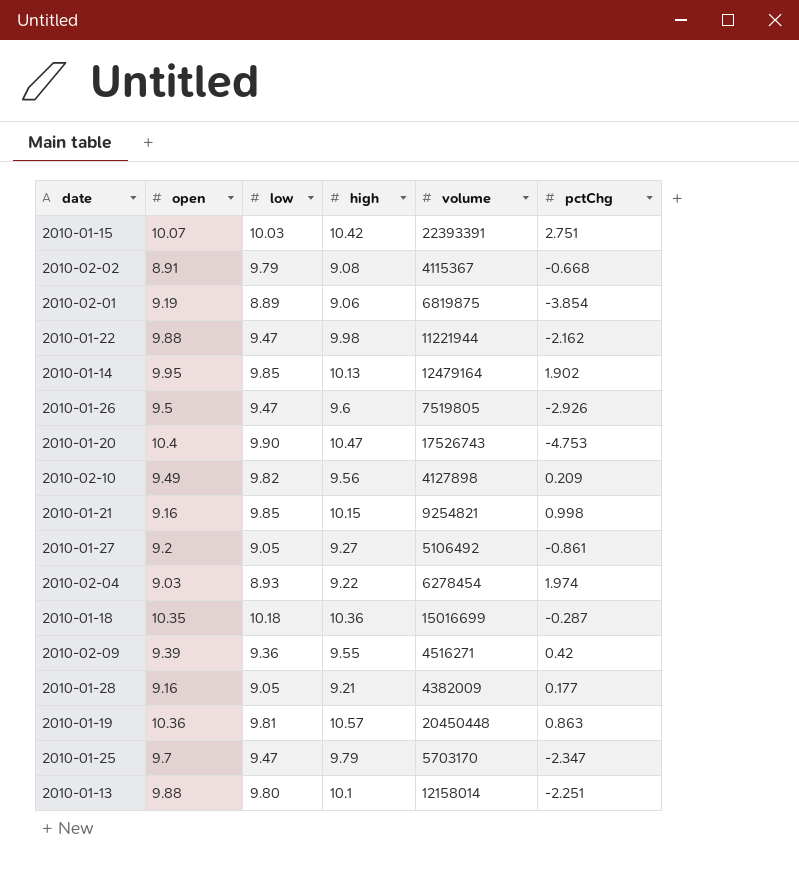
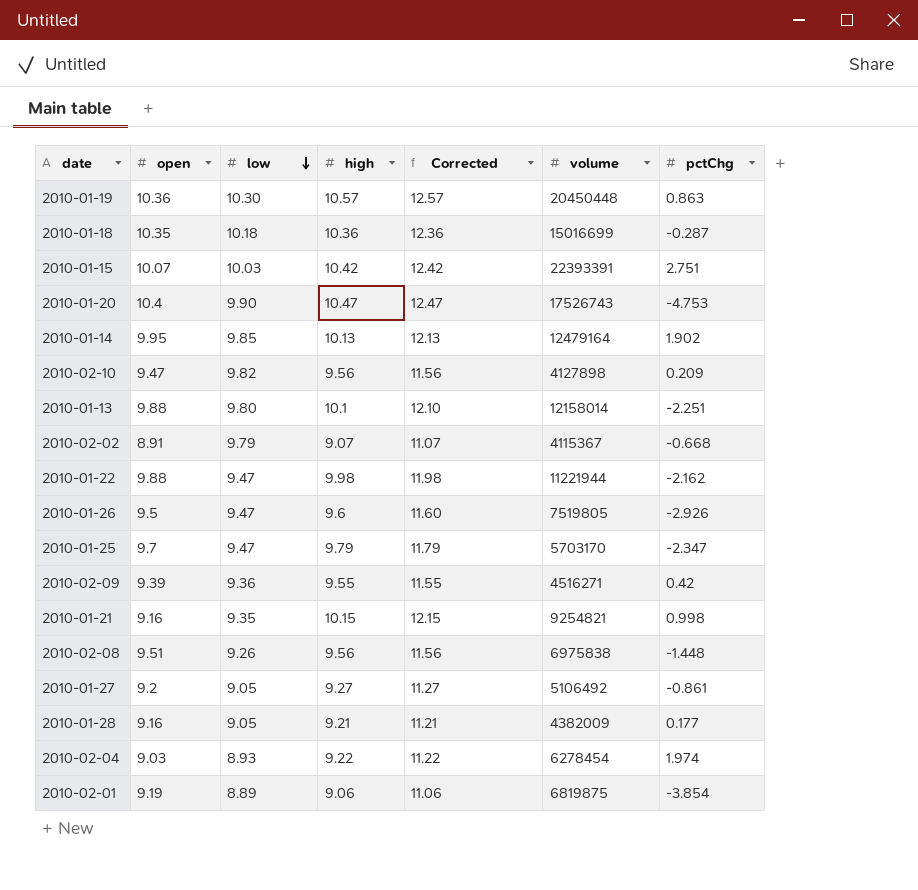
row order: none -> low descending
column Corrected | formula: none -> [high] + 2
2010-01-19 | low: 9.81 -> 10.30
2010-02-10 | open: 9.49 -> 9.47
2010-02-02 | high: 9.08 -> 9.07
2010-01-21 | low: 9.85 -> 9.35
row 2010-02-08: none -> 9.51 | 9.26 | 9.56 | 11.56 | 6975838 | -1.448

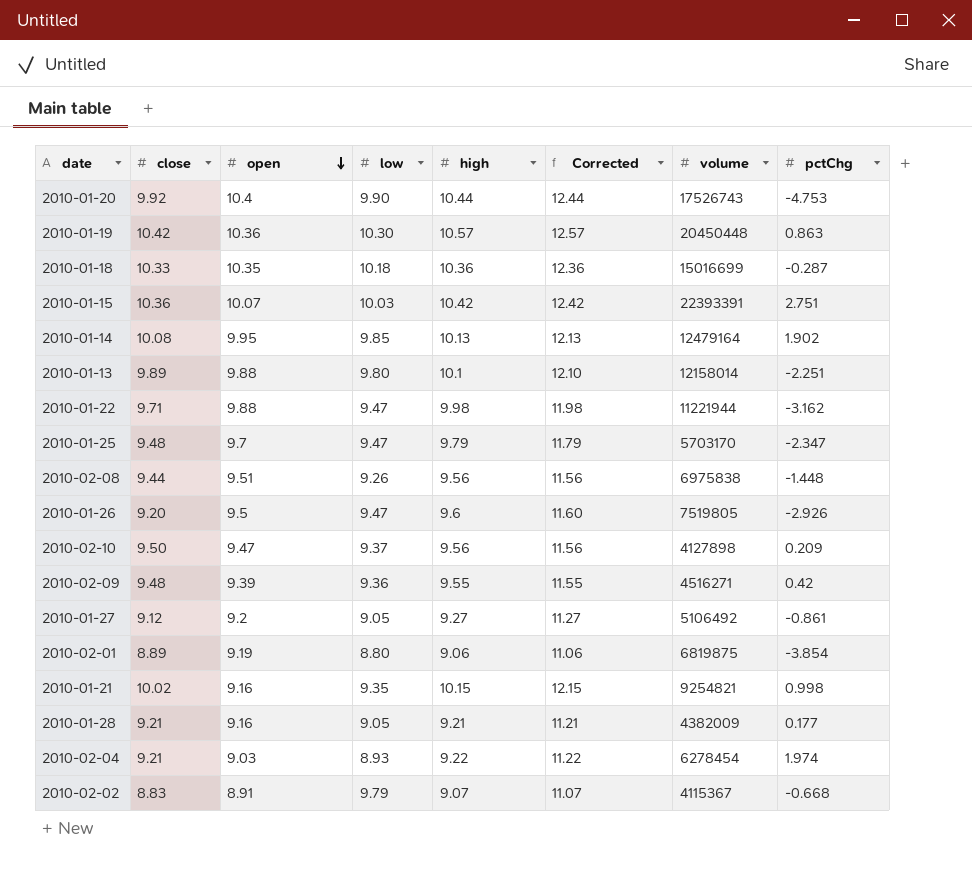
row order: low descending -> open descending
column close | position: none -> 2
2010-01-20 | high: 10.47 -> 10.44
2010-01-20 | Corrected: 12.47 -> 12.44
2010-01-22 | pctChg: -2.162 -> -3.162
2010-02-10 | low: 9.82 -> 9.37
2010-02-01 | low: 8.89 -> 8.80

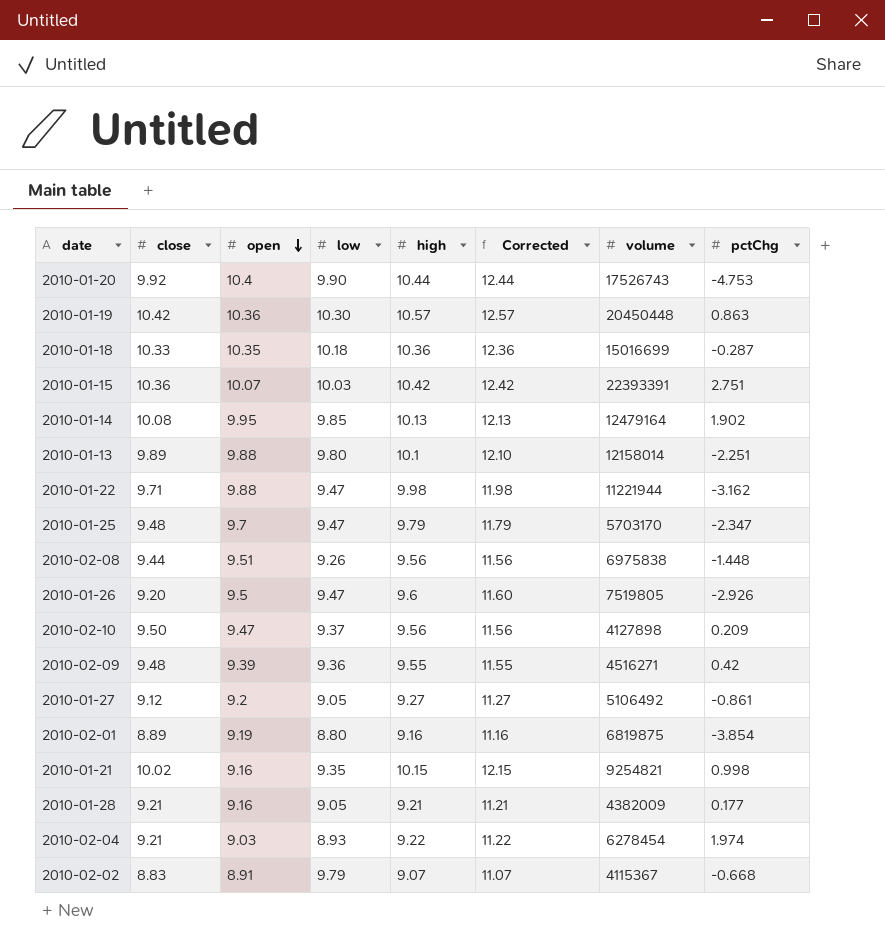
2010-02-01 | high: 9.06 -> 9.16
2010-02-01 | Corrected: 11.06 -> 11.16

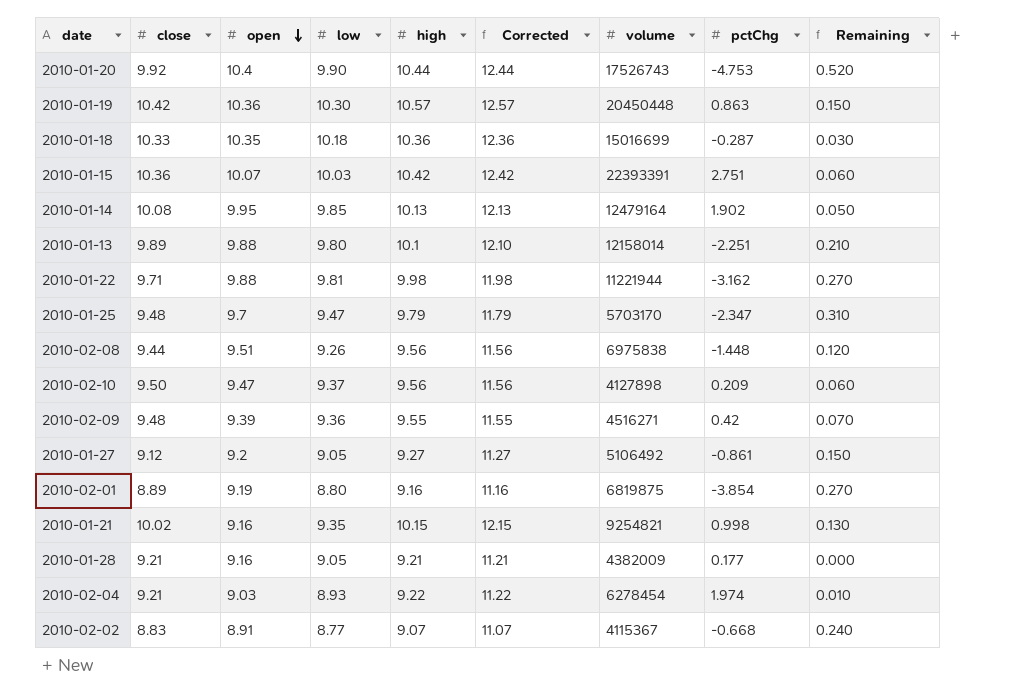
column Remaining | formula: none -> [high] - [close]
row 2010-01-26: 9.20 | 9.5 | 9.47 | 9.6 | 11.60 | 7519805 | -2.926 -> none
2010-01-22 | low: 9.47 -> 9.81
2010-02-02 | low: 9.79 -> 8.77

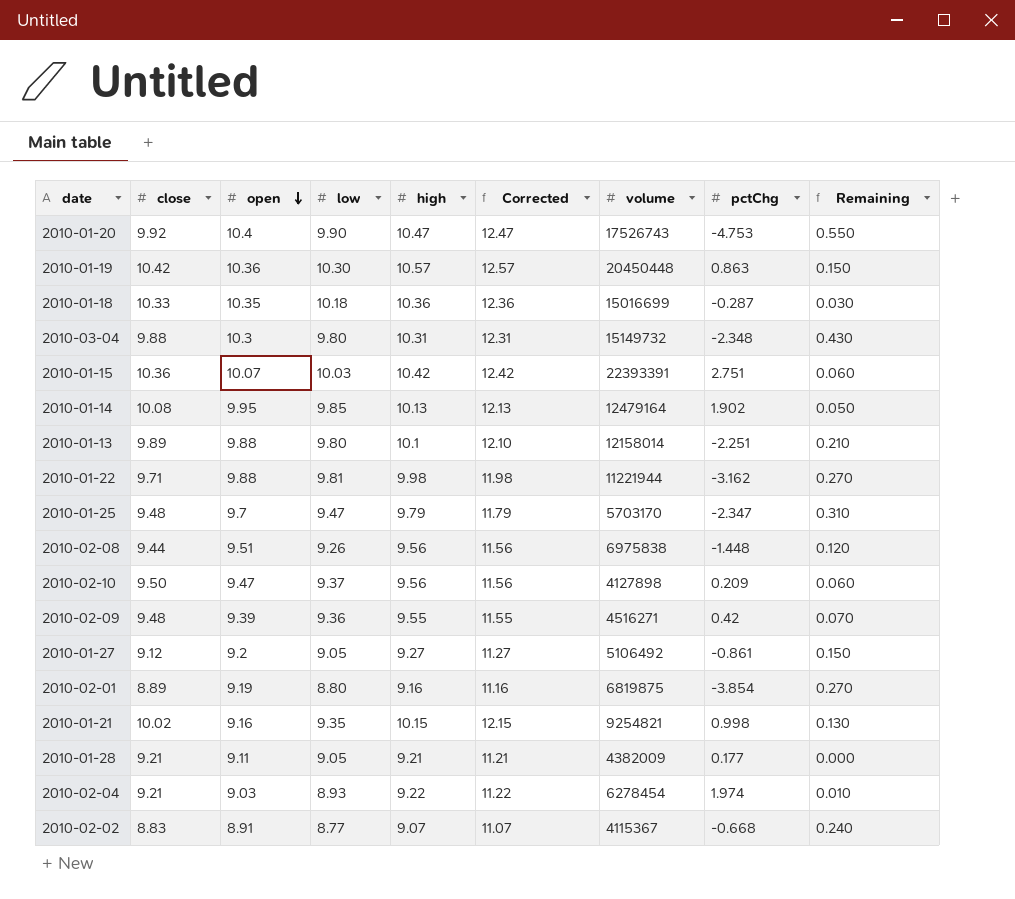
2010-01-20 | high: 10.44 -> 10.47
2010-01-20 | Corrected: 12.44 -> 12.47
2010-01-20 | Remaining: 0.520 -> 0.550
row 2010-03-04: none -> 9.88 | 10.3 | 9.80 | 10.31 | 12.31 | 15149732 | -2.348 | 0.430
2010-01-28 | open: 9.16 -> 9.11

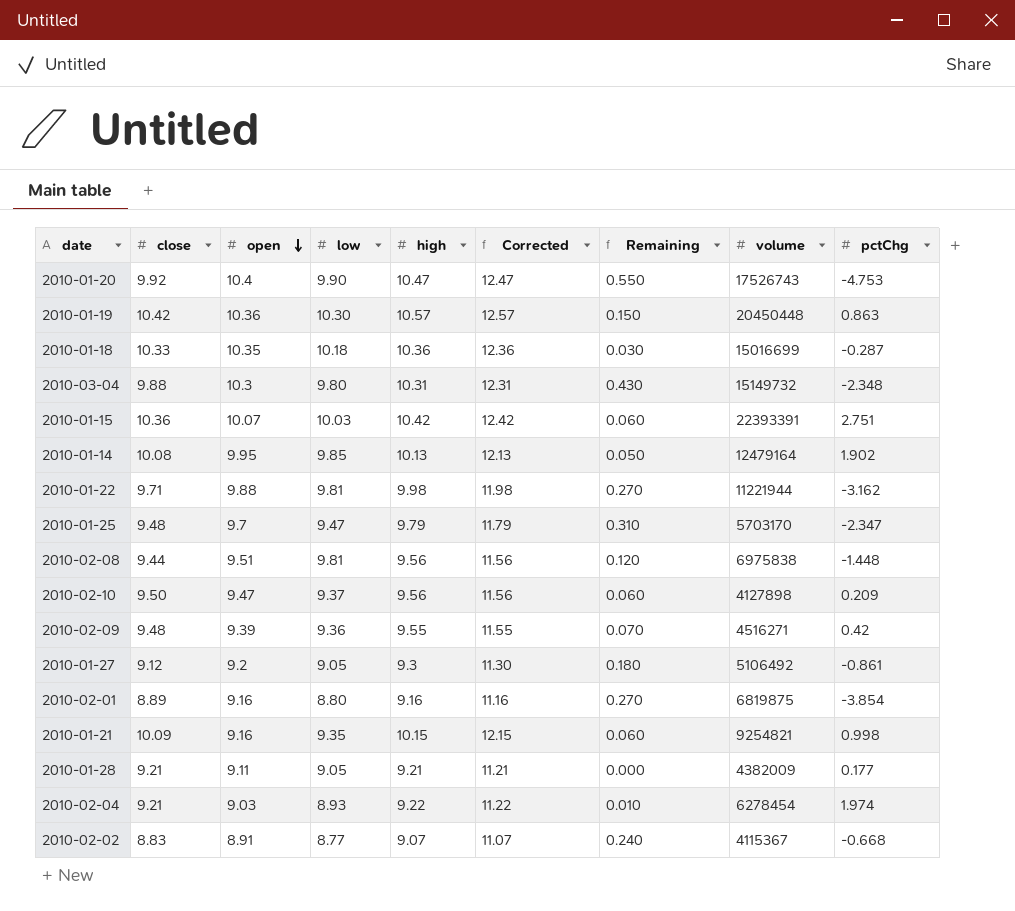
column Remaining | position: 9 -> 7
row 2010-01-13: 9.89 | 9.88 | 9.80 | 10.1 | 12.10 | 12158014 | -2.251 | 0.210 -> none
2010-02-08 | low: 9.26 -> 9.81
2010-01-27 | high: 9.27 -> 9.3
2010-01-27 | Corrected: 11.27 -> 11.30
2010-01-27 | Remaining: 0.150 -> 0.180
2010-02-01 | open: 9.19 -> 9.16
2010-01-21 | close: 10.02 -> 10.09
2010-01-21 | Remaining: 0.130 -> 0.060

